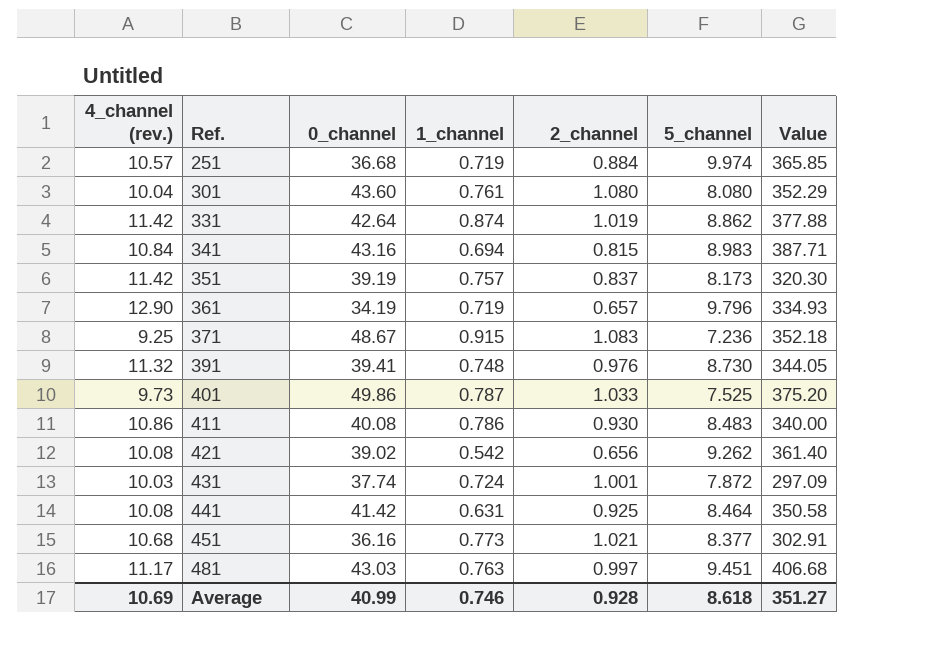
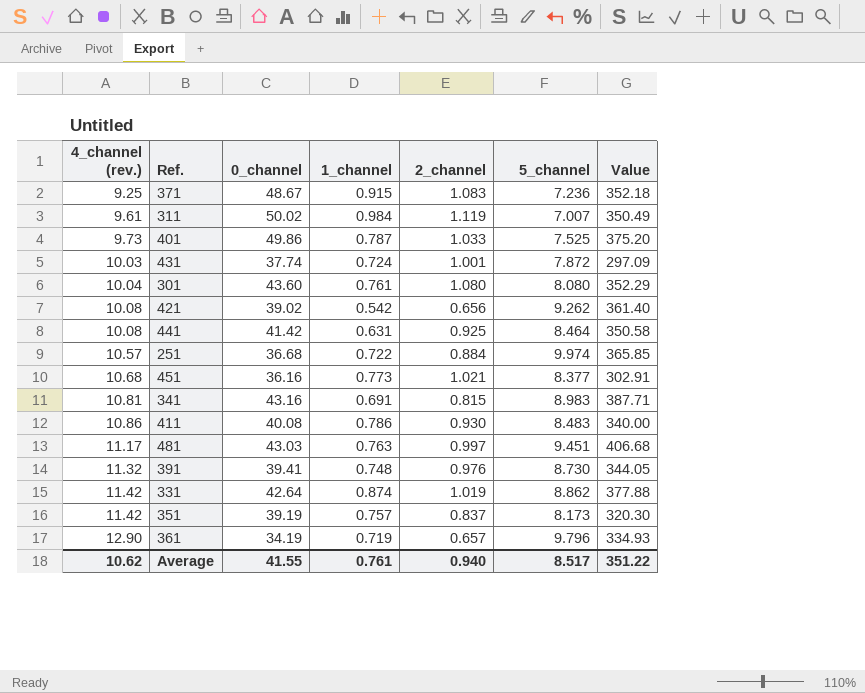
row order: Ref. ascending -> 4_channel (rev.) ascending
row 311: none -> 9.61 | 50.02 | 0.984 | 1.119 | 7.007 | 350.49
251 | 1_channel: 0.719 -> 0.722
341 | 4_channel (rev.): 10.84 -> 10.81
341 | 1_channel: 0.694 -> 0.691
Average | 4_channel (rev.): 10.69 -> 10.62
Average | 0_channel: 40.99 -> 41.55
Average | 1_channel: 0.746 -> 0.761
Average | 2_channel: 0.928 -> 0.940
Average | 5_channel: 8.618 -> 8.517
Average | Value: 351.27 -> 351.22

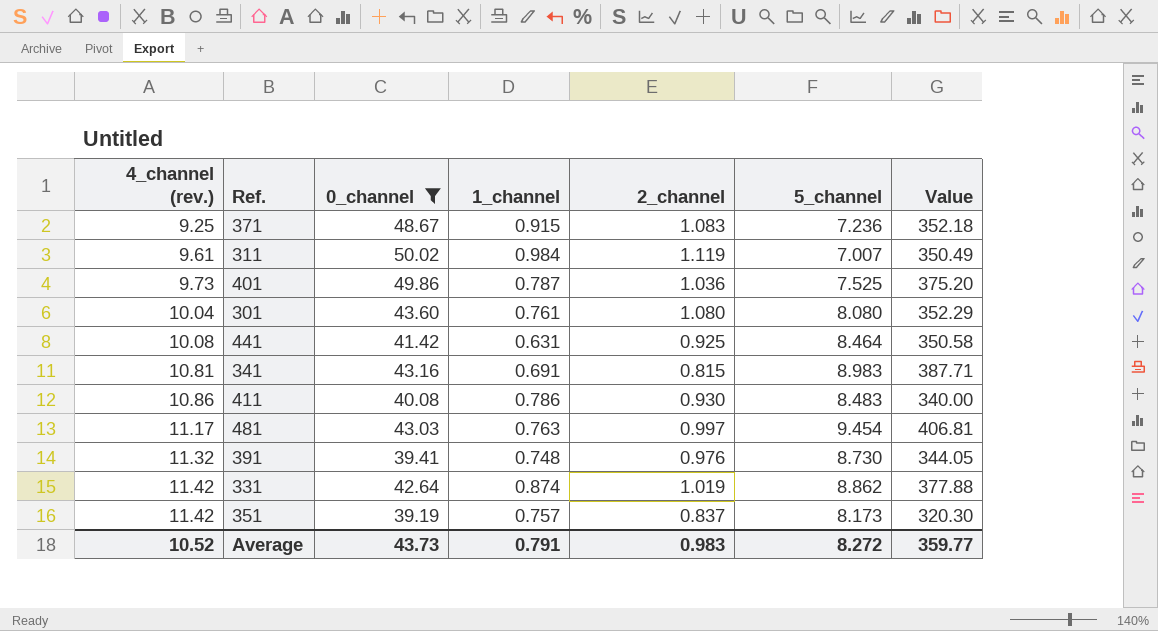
filter: none -> 0_channel >= 39.19
401 | 2_channel: 1.033 -> 1.036
481 | 5_channel: 9.451 -> 9.454
481 | Value: 406.68 -> 406.81
Average | 4_channel (rev.): 10.62 -> 10.52
Average | 0_channel: 41.55 -> 43.73
Average | 1_channel: 0.761 -> 0.791
Average | 2_channel: 0.940 -> 0.983
Average | 5_channel: 8.517 -> 8.272
Average | Value: 351.22 -> 359.77

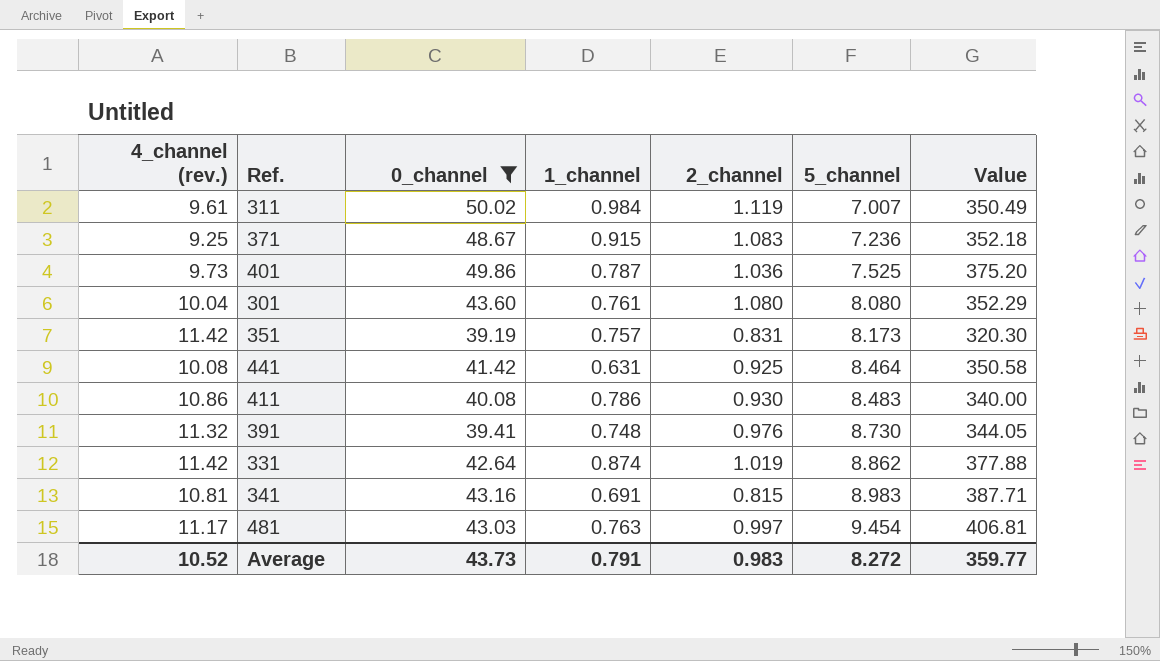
row order: 4_channel (rev.) ascending -> 5_channel ascending
351 | 2_channel: 0.837 -> 0.831

